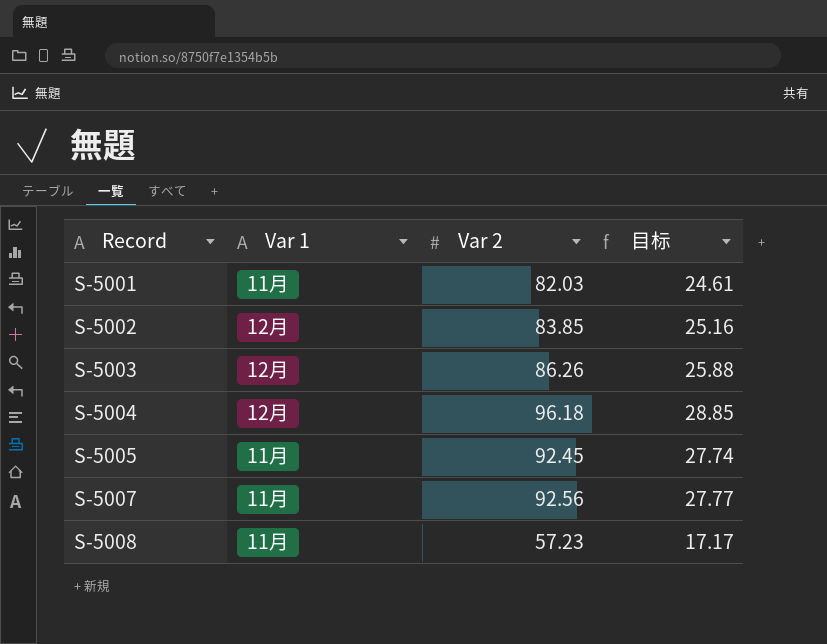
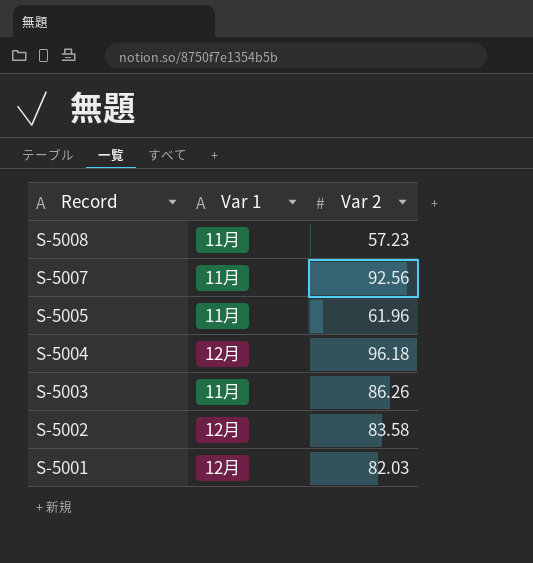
row order: Record ascending -> Record descending
column 目标 | formula: [Var 2] * 0.3 -> none
S-5005 | Var 2: 92.45 -> 61.96
S-5003 | Var 1: 12月 -> 11月
S-5002 | Var 2: 83.85 -> 83.58
S-5001 | Var 1: 11月 -> 12月

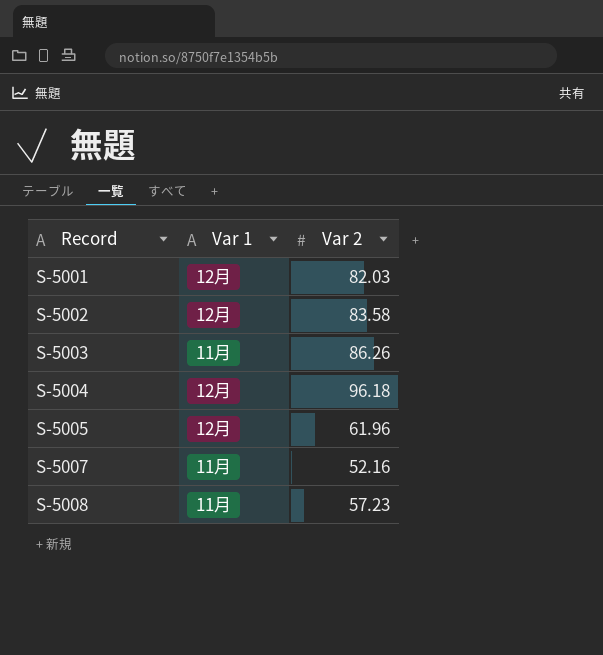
row order: Record descending -> Record ascending
S-5005 | Var 1: 11月 -> 12月
S-5007 | Var 2: 92.56 -> 52.16

